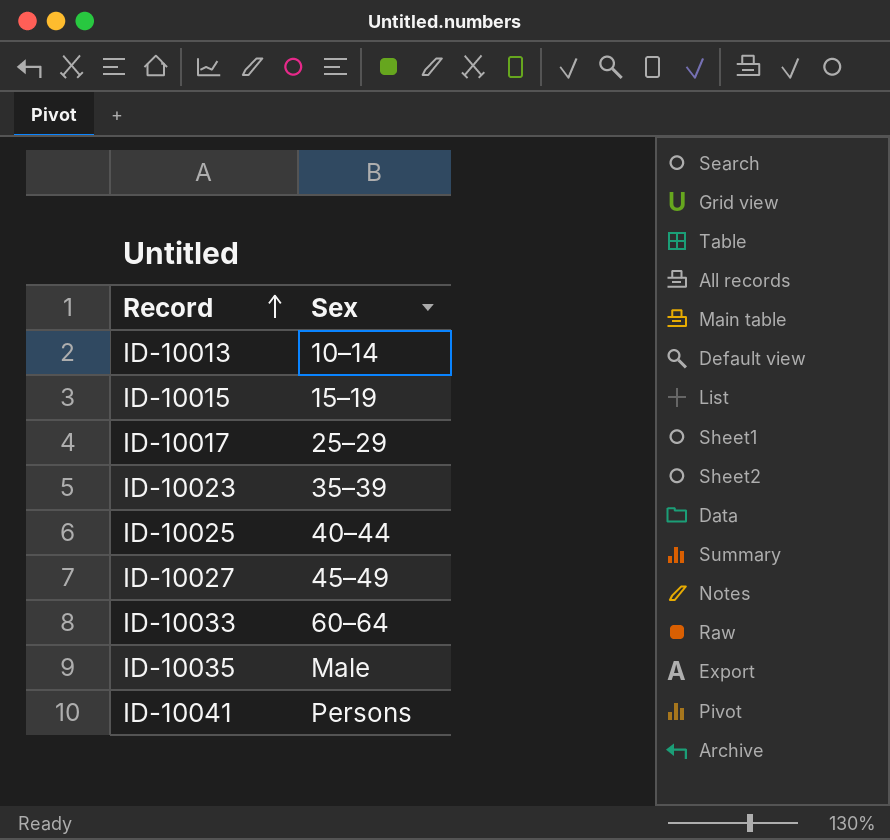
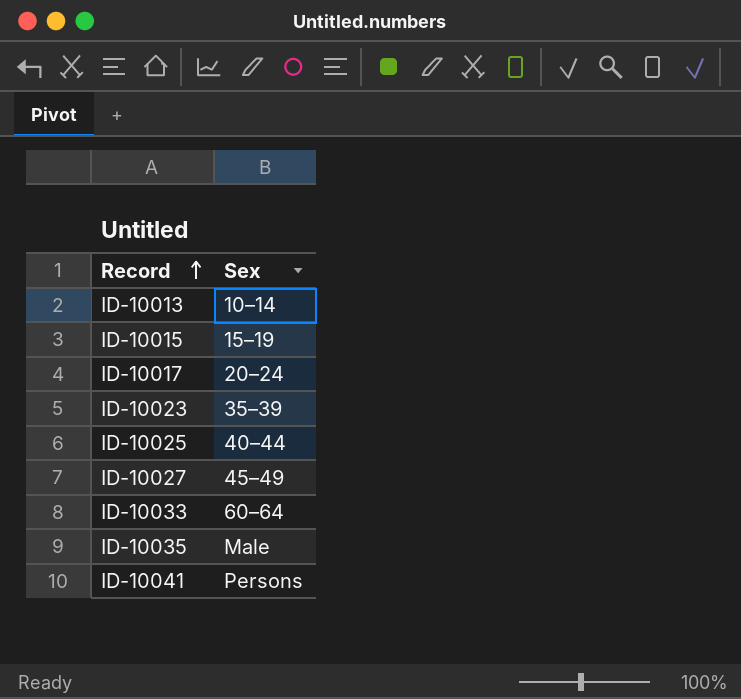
ID-10017 | Sex: 25–29 -> 20–24

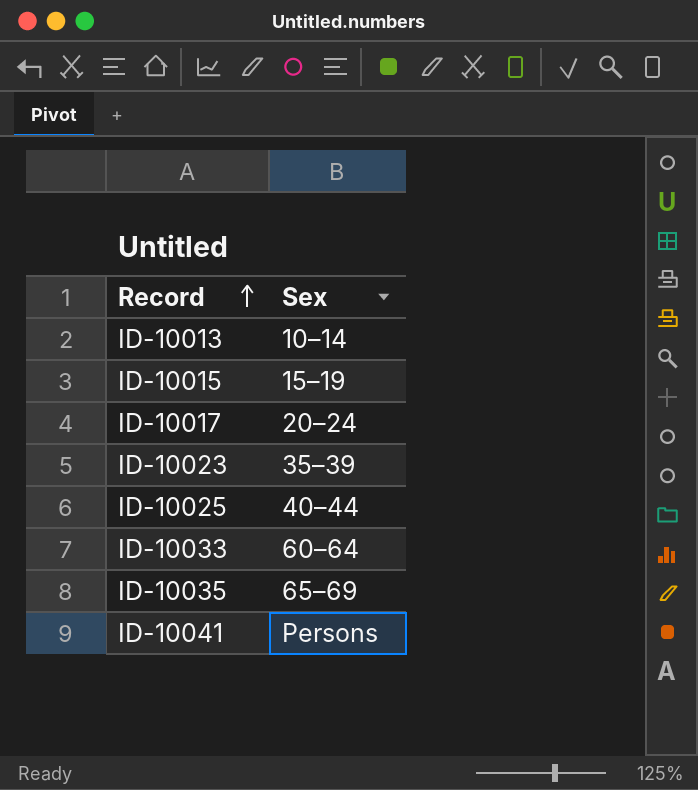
row ID-10027: 45–49 -> none
ID-10035 | Sex: Male -> 65–69

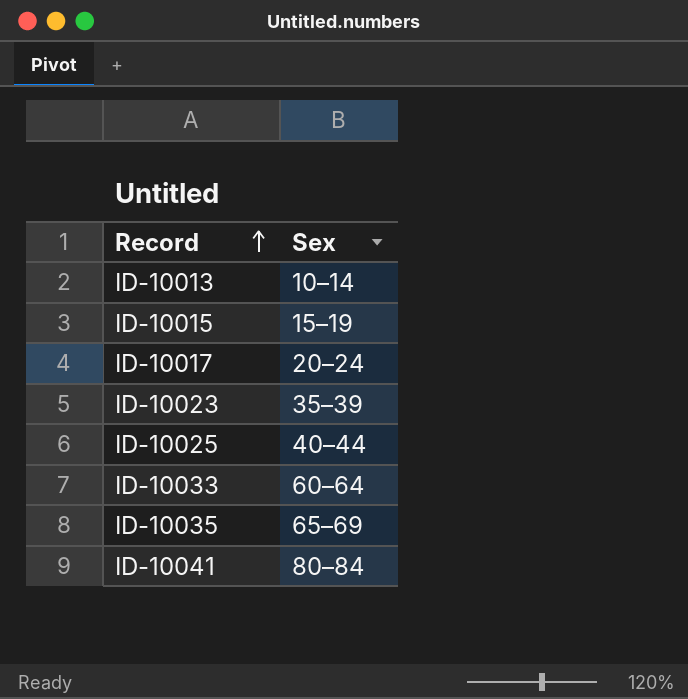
ID-10041 | Sex: Persons -> 80–84

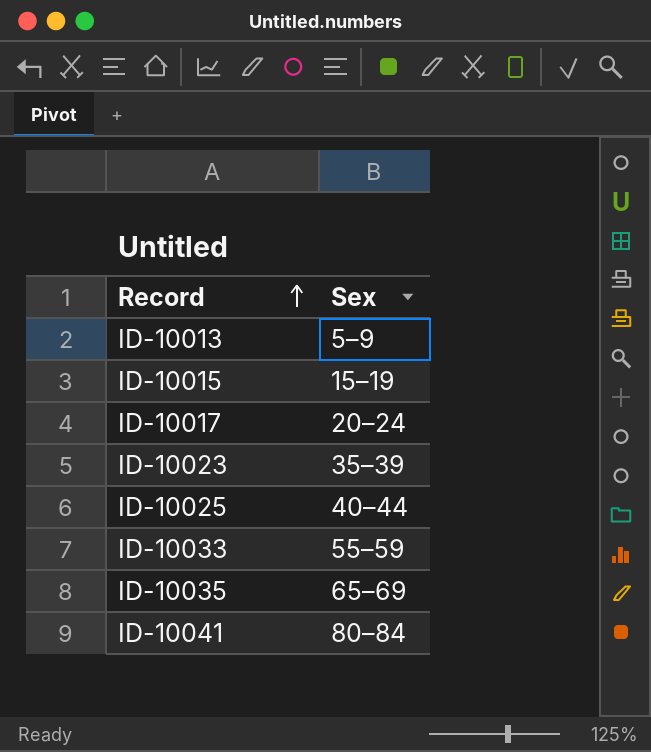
ID-10013 | Sex: 10–14 -> 5–9
ID-10033 | Sex: 60–64 -> 55–59

